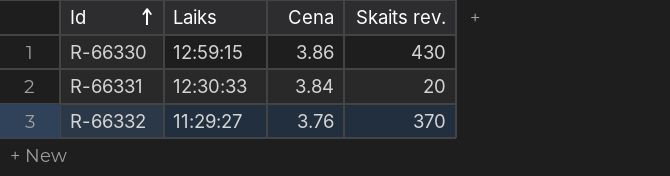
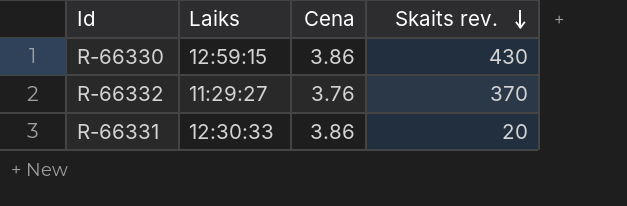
row order: Id ascending -> Skaits rev. descending
R-66331 | Cena: 3.84 -> 3.86

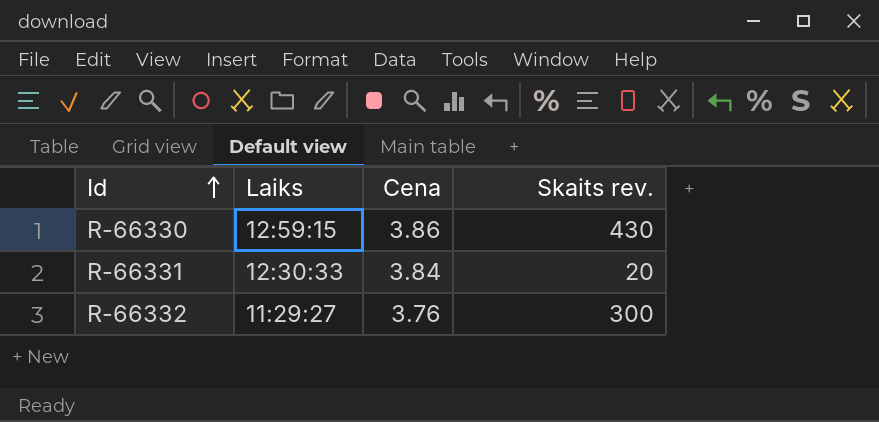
row order: Skaits rev. descending -> Id ascending
R-66331 | Cena: 3.86 -> 3.84
R-66332 | Skaits rev.: 370 -> 300

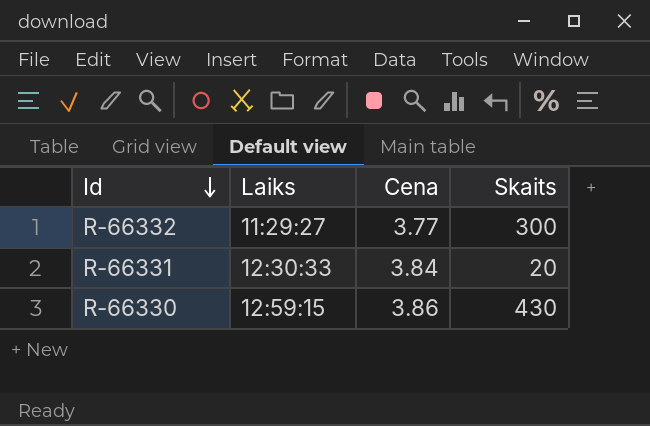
row order: Id ascending -> Id descending
column name: Skaits rev. -> Skaits
R-66332 | Cena: 3.76 -> 3.77

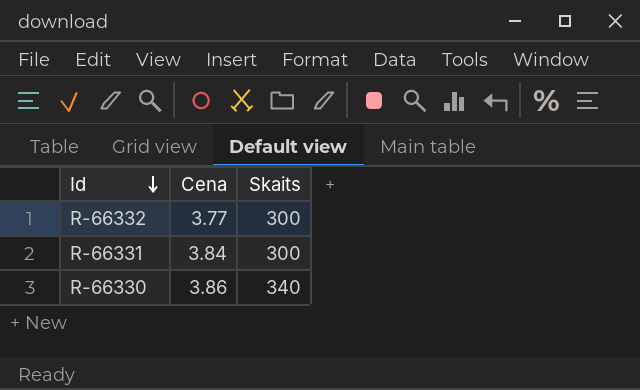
column Laiks | position: 2 -> none
R-66331 | Skaits: 20 -> 300
R-66330 | Skaits: 430 -> 340

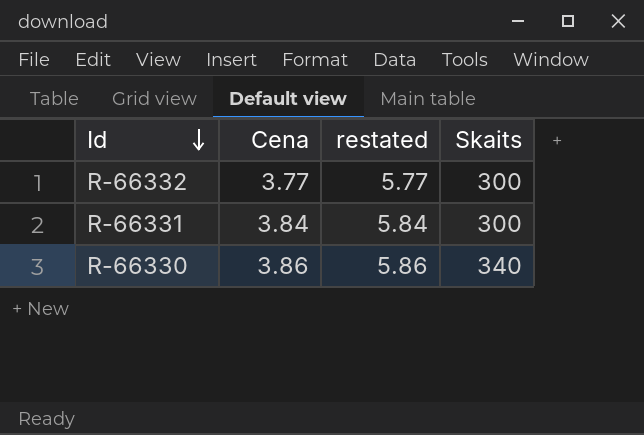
column restated | formula: none -> [Cena] + 2

